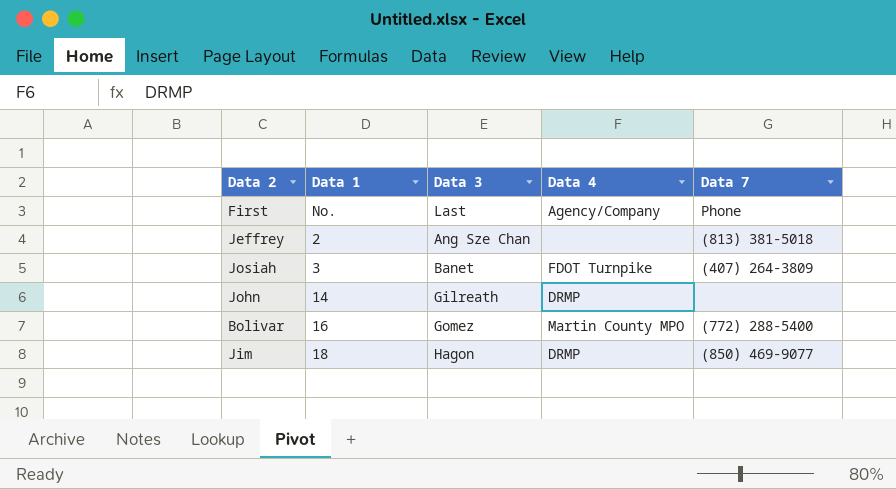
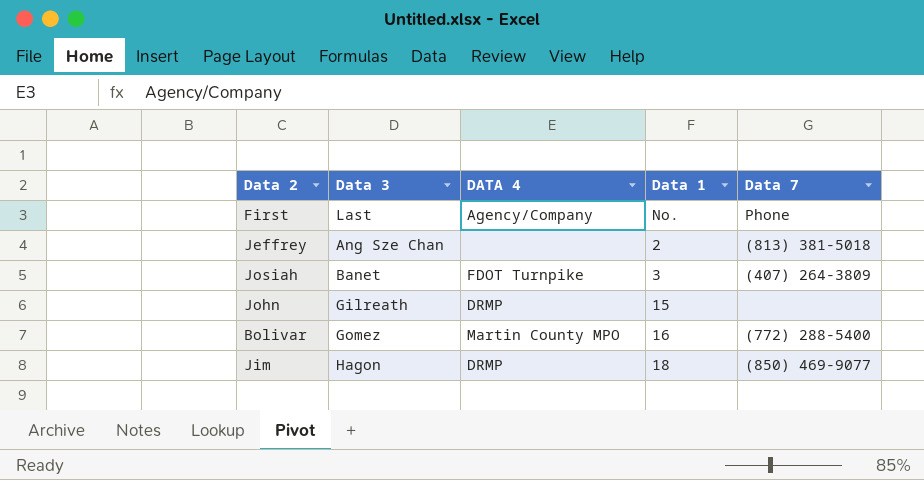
column name: Data 4 -> DATA 4
column Data 1 | position: 2 -> 4
John | Data 1: 14 -> 15

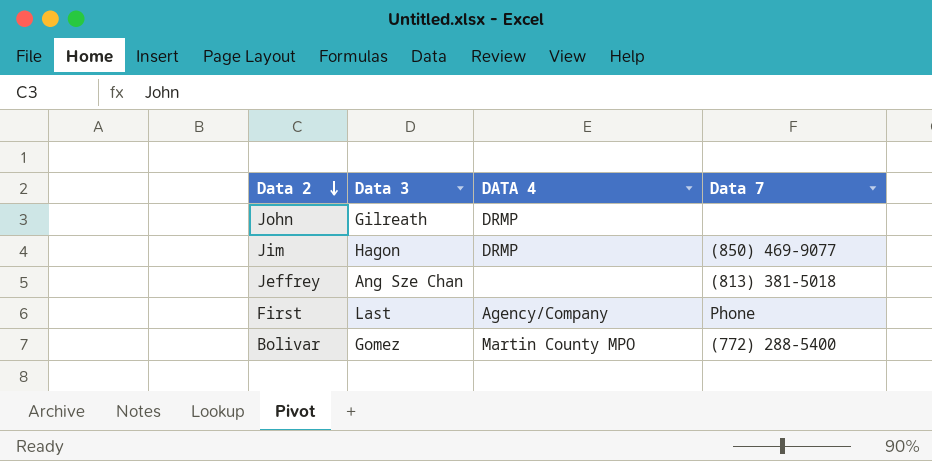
row order: none -> Data 2 descending
column Data 1 | position: 4 -> none
row Josiah: Banet | FDOT Turnpike | 3 | (407) 264-3809 -> none

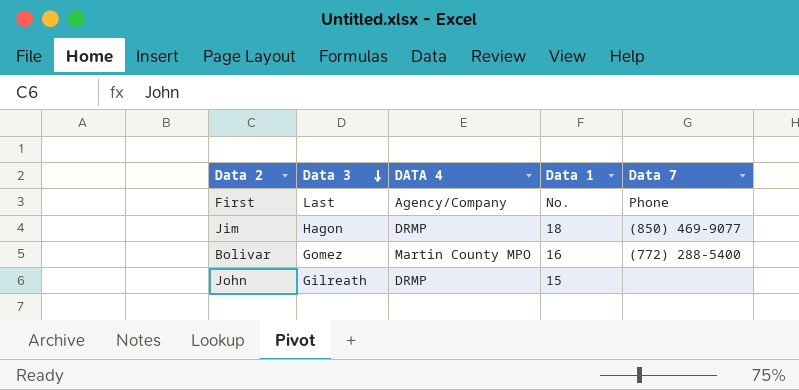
row order: Data 2 descending -> Data 3 descending
column Data 1 | position: none -> 4
row Jeffrey: Ang Sze Chan | none | (813) 381-5018 -> none

